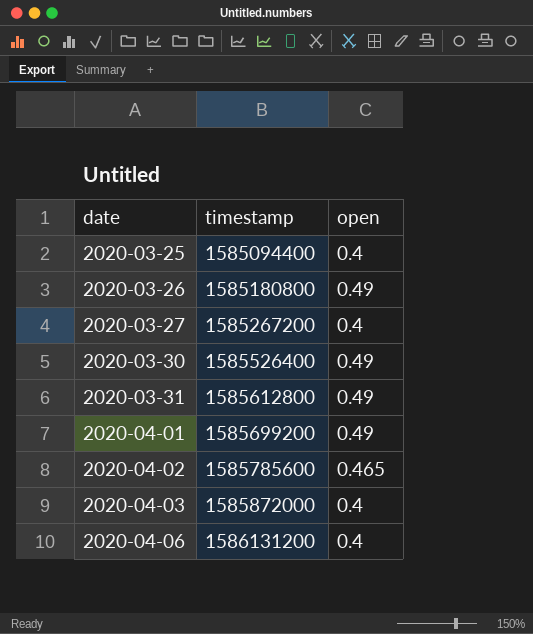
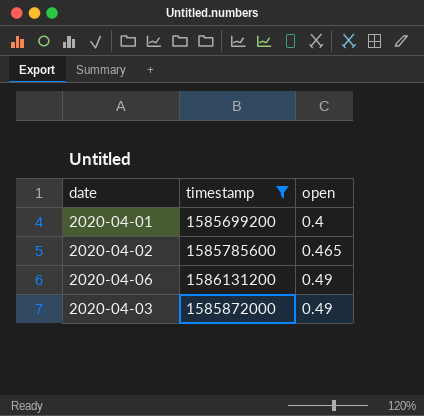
filter: none -> timestamp >= 1585699200
row order: date ascending -> open ascending
2020-04-01 | open: 0.49 -> 0.4
2020-04-06 | open: 0.4 -> 0.49
2020-04-03 | open: 0.4 -> 0.49

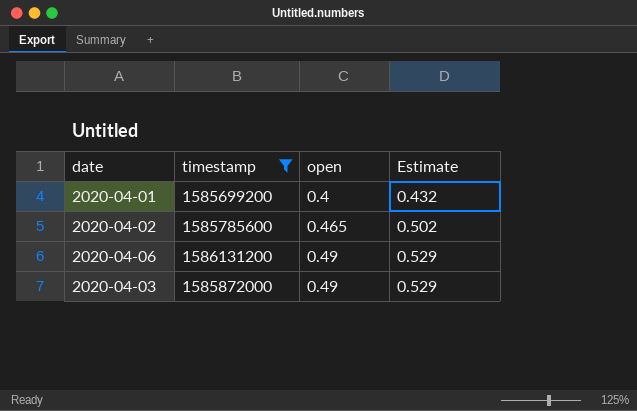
column Estimate | formula: none -> [open] * 1.08

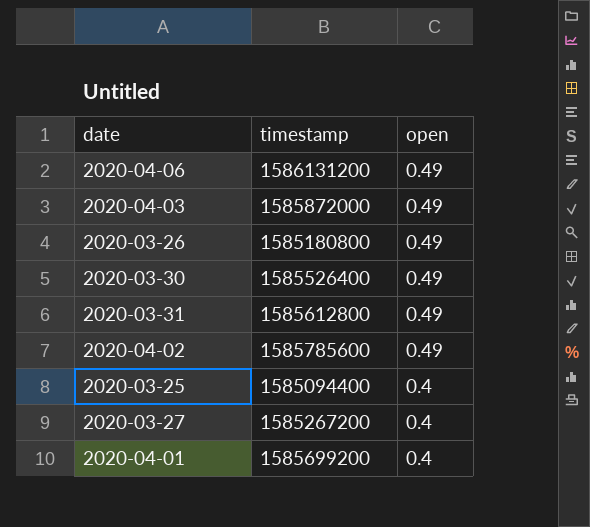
filter: timestamp >= 1585699200 -> none
row order: open ascending -> open descending
column Estimate | formula: [open] * 1.08 -> none
2020-04-02 | open: 0.465 -> 0.49

